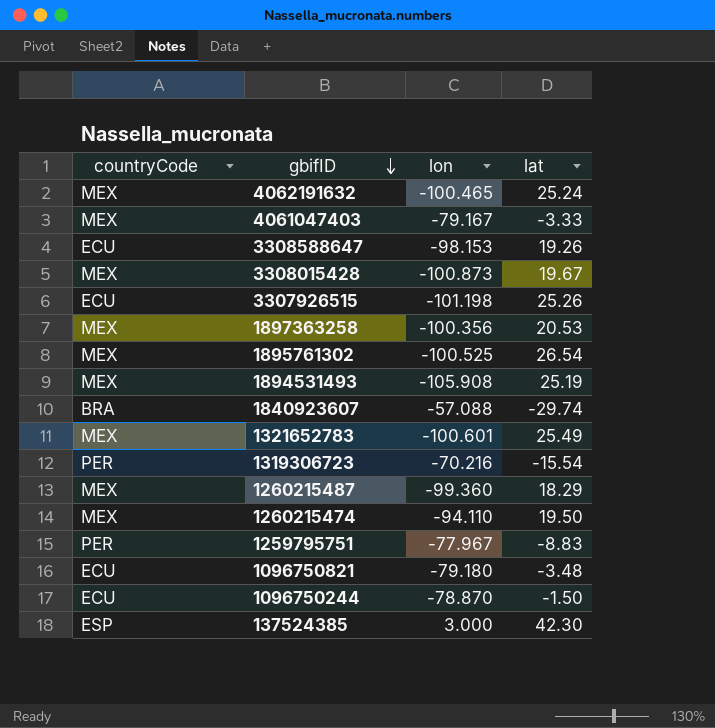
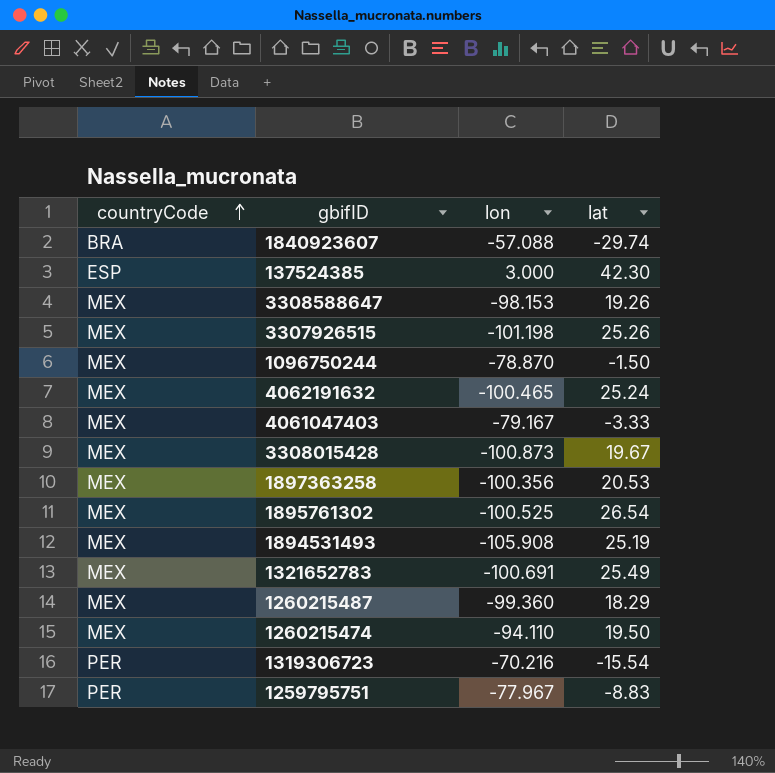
row order: gbifID descending -> countryCode ascending
row 1096750821: ECU | -79.180 | -3.48 -> none
3308588647 | countryCode: ECU -> MEX
3307926515 | countryCode: ECU -> MEX
1096750244 | countryCode: ECU -> MEX
1321652783 | lon: -100.601 -> -100.691

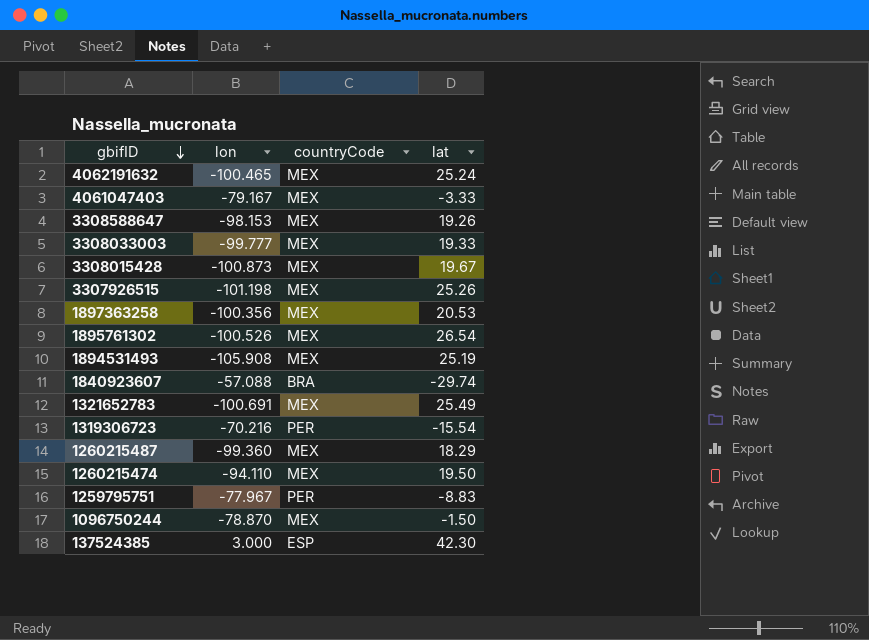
row order: countryCode ascending -> gbifID descending
column countryCode | position: 1 -> 3
row 3308033003: none -> -99.777 | MEX | 19.33
1895761302 | lon: -100.525 -> -100.526

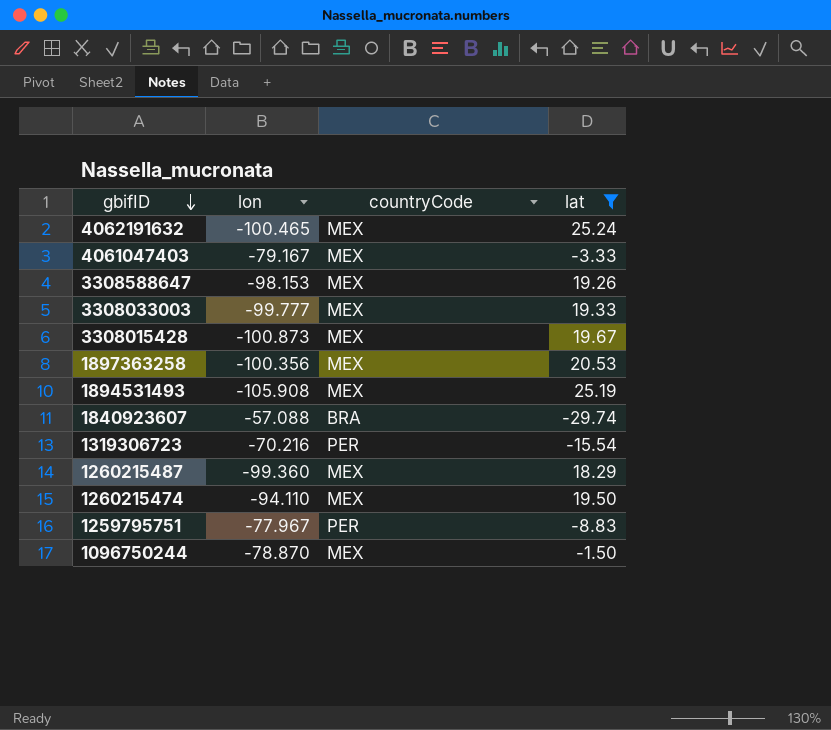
filter: none -> lat <= 25.24

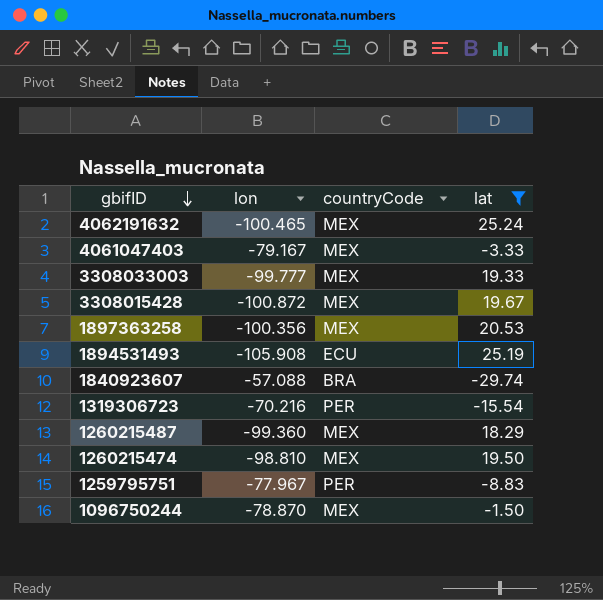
row 3308588647: -98.153 | MEX | 19.26 -> none
3308015428 | lon: -100.873 -> -100.872
1894531493 | countryCode: MEX -> ECU
1260215474 | lon: -94.110 -> -98.810

